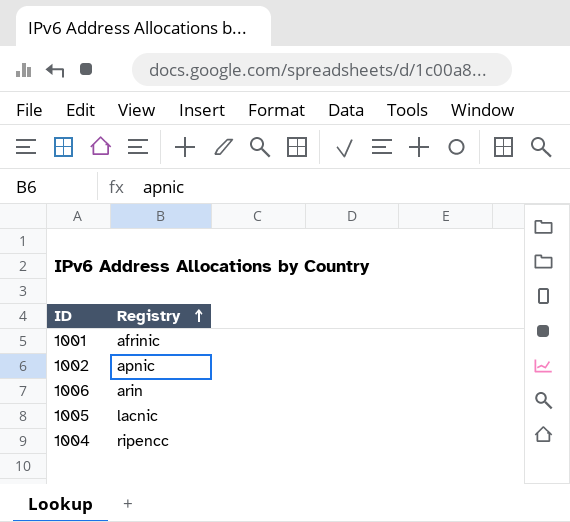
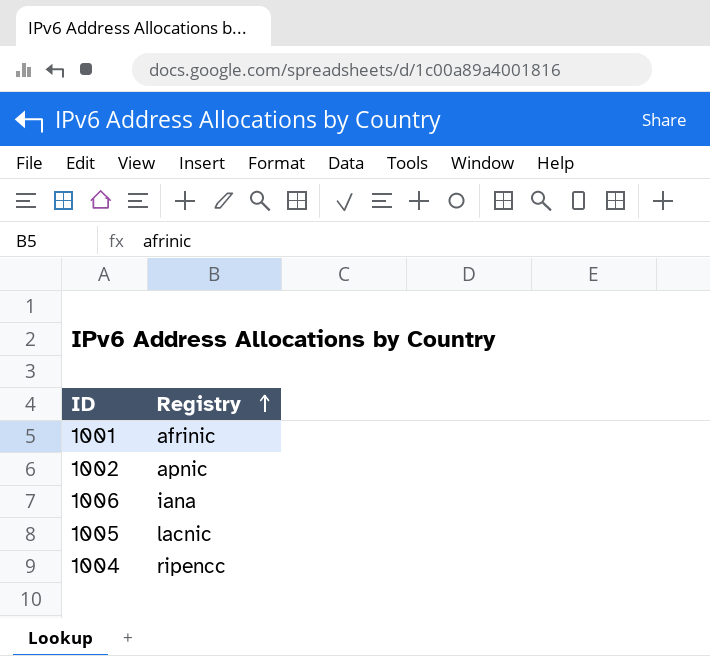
1006 | Registry: arin -> iana

